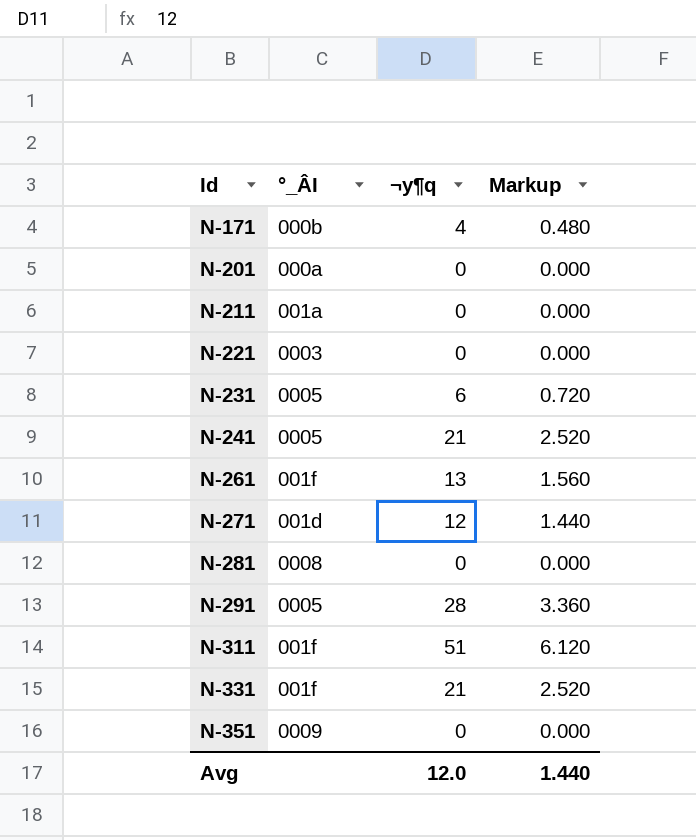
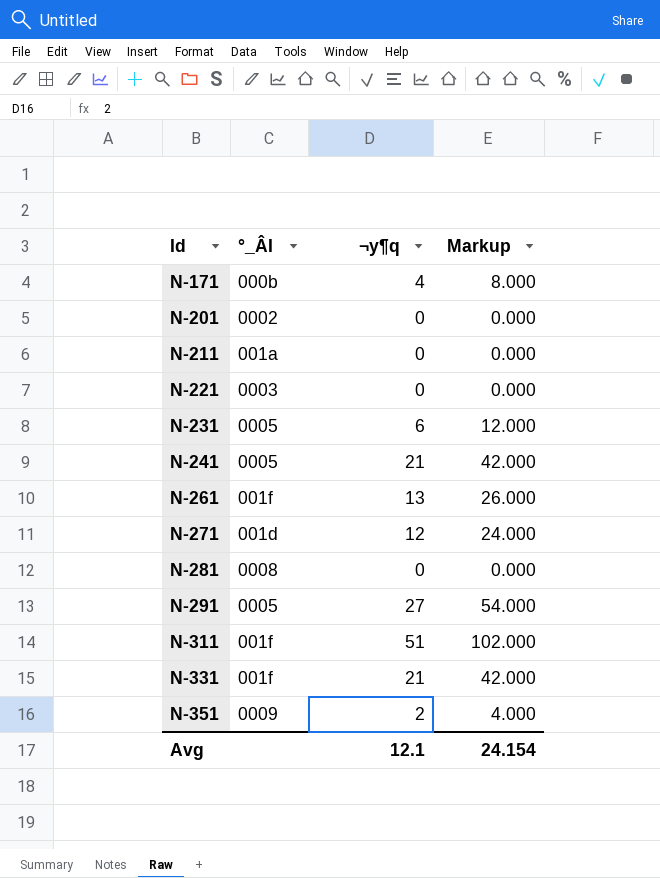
column Markup | formula: [¬y¶q] * 0.12 -> [¬y¶q] * 2
N-201 | °_ÂI: 000a -> 0002
N-291 | ¬y¶q: 28 -> 27
N-351 | ¬y¶q: 0 -> 2
Avg | ¬y¶q: 12.0 -> 12.1
Avg | Markup: 1.440 -> 24.154

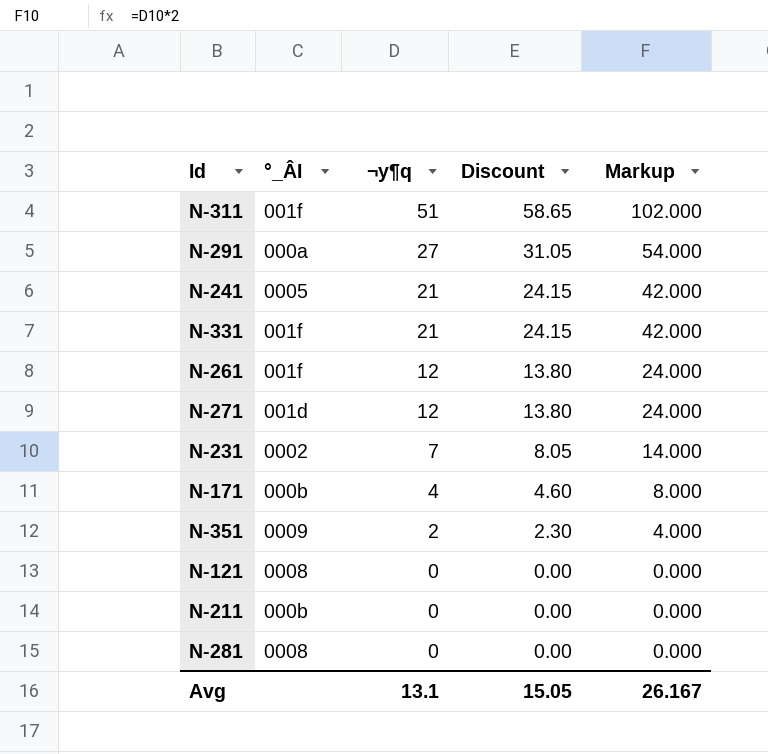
row order: Id ascending -> ¬y¶q descending
column Discount | formula: none -> [¬y¶q] * 1.15
row N-201: 0002 | 0 | 0.000 -> none
row N-221: 0003 | 0 | 0.000 -> none
N-291 | °_ÂI: 0005 -> 000a
N-261 | ¬y¶q: 13 -> 12
N-261 | Markup: 26.000 -> 24.000
N-231 | °_ÂI: 0005 -> 0002
N-231 | ¬y¶q: 6 -> 7
N-231 | Markup: 12.000 -> 14.000
row N-121: none -> 0008 | 0 | 0.00 | 0.000
N-211 | °_ÂI: 001a -> 000b
Avg | ¬y¶q: 12.1 -> 13.1
Avg | Markup: 24.154 -> 26.167

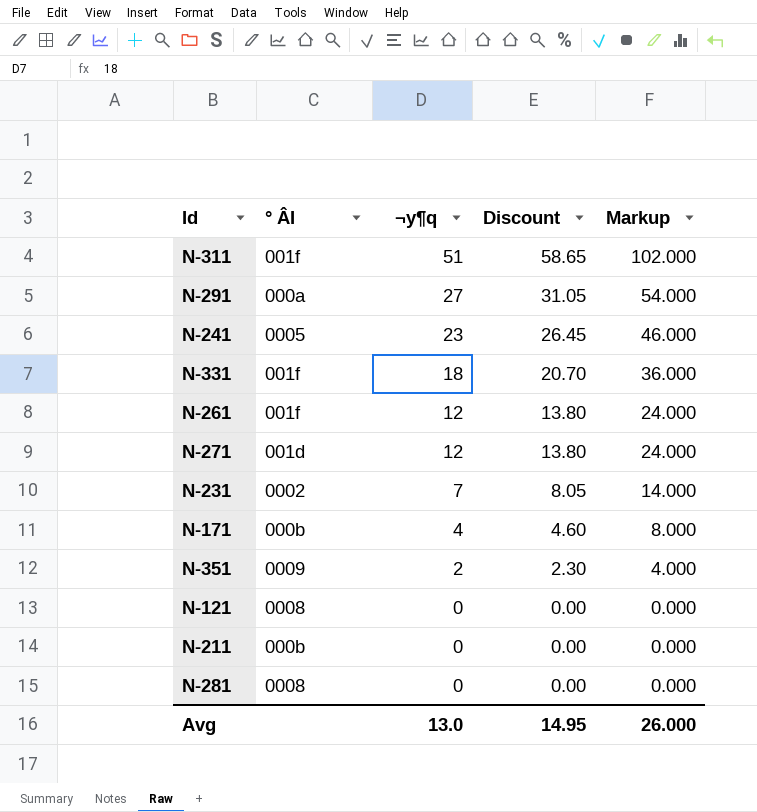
column name: °_ÂI -> ° ÂI
N-241 | ¬y¶q: 21 -> 23
N-241 | Discount: 24.15 -> 26.45
N-241 | Markup: 42.000 -> 46.000
N-331 | ¬y¶q: 21 -> 18
N-331 | Discount: 24.15 -> 20.70
N-331 | Markup: 42.000 -> 36.000
Avg | ¬y¶q: 13.1 -> 13.0
Avg | Discount: 15.05 -> 14.95
Avg | Markup: 26.167 -> 26.000

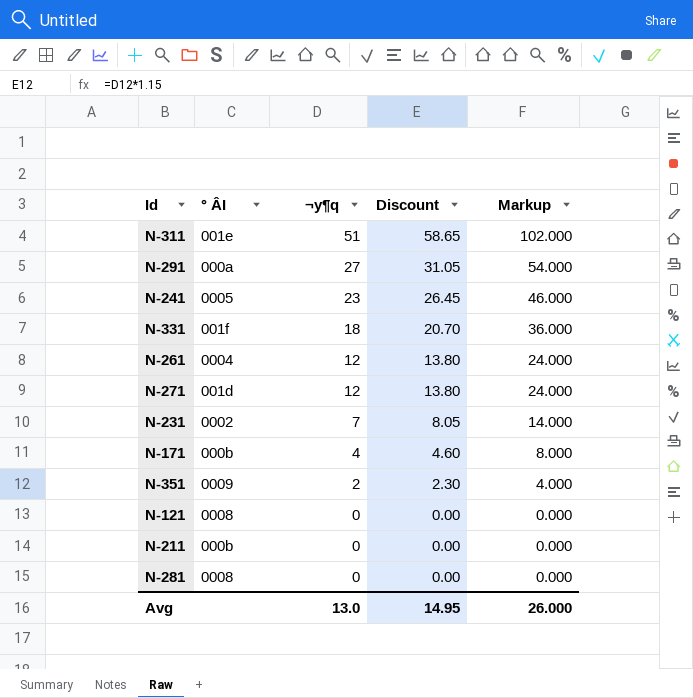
N-311 | ° ÂI: 001f -> 001e
N-261 | ° ÂI: 001f -> 0004

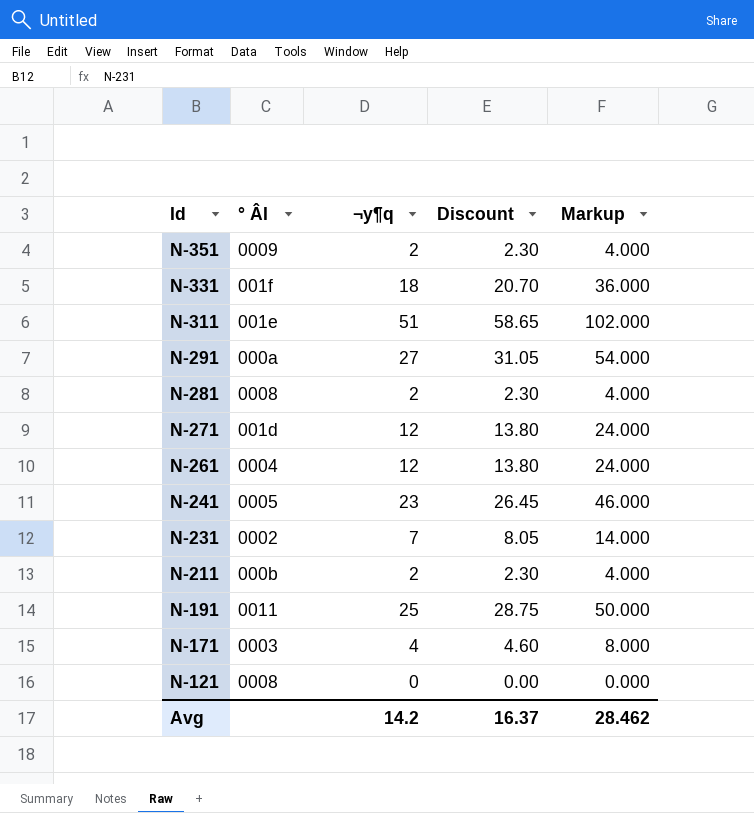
row order: ¬y¶q descending -> Id descending
N-281 | ¬y¶q: 0 -> 2
N-281 | Discount: 0.00 -> 2.30
N-281 | Markup: 0.000 -> 4.000
N-211 | ¬y¶q: 0 -> 2
N-211 | Discount: 0.00 -> 2.30
N-211 | Markup: 0.000 -> 4.000
row N-191: none -> 0011 | 25 | 28.75 | 50.000
N-171 | ° ÂI: 000b -> 0003
Avg | ¬y¶q: 13.0 -> 14.2
Avg | Discount: 14.95 -> 16.37
Avg | Markup: 26.000 -> 28.462

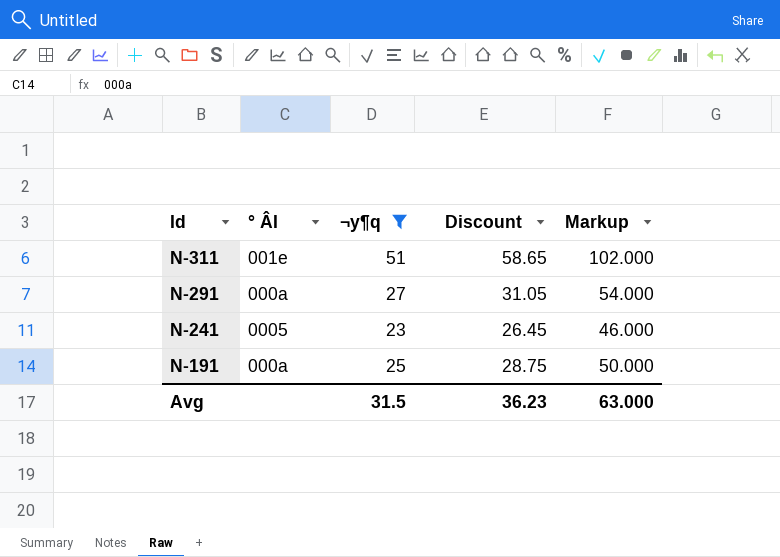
filter: none -> ¬y¶q >= 23
N-191 | ° ÂI: 0011 -> 000a
Avg | ¬y¶q: 14.2 -> 31.5
Avg | Discount: 16.37 -> 36.23
Avg | Markup: 28.462 -> 63.000

